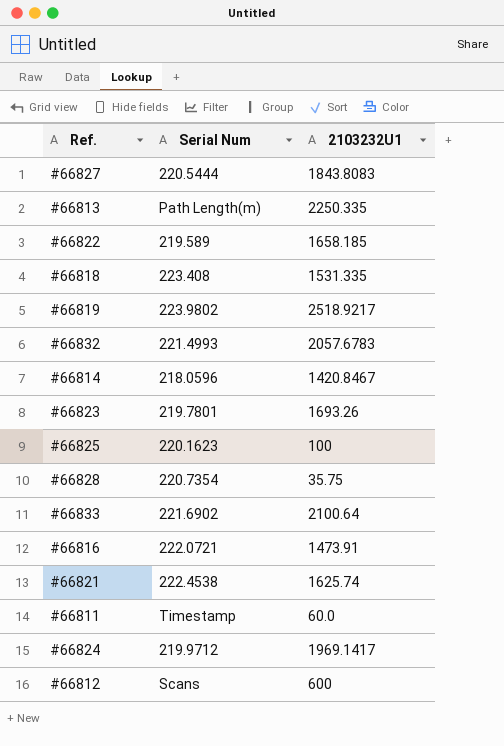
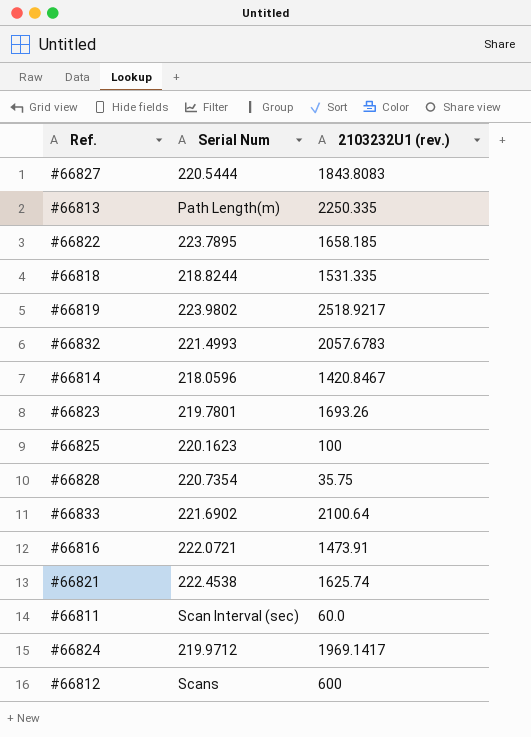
column name: 2103232U1 -> 2103232U1 (rev.)
#66822 | Serial Num: 219.589 -> 223.7895
#66818 | Serial Num: 223.408 -> 218.8244
#66811 | Serial Num: Timestamp -> Scan Interval (sec)

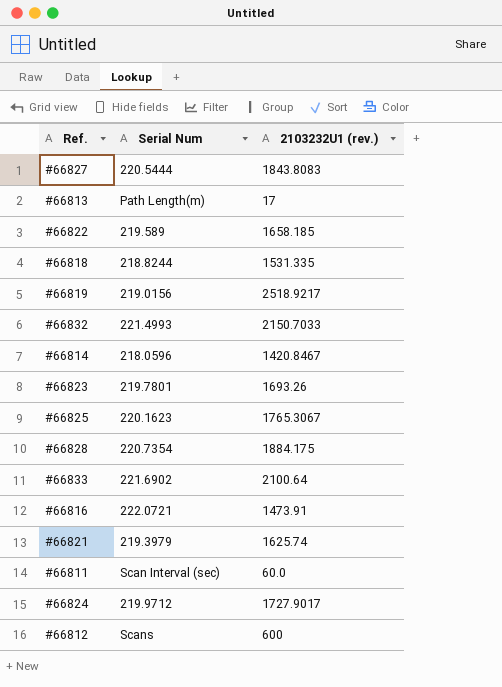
#66813 | 2103232U1 (rev.): 2250.335 -> 17
#66822 | Serial Num: 223.7895 -> 219.589
#66819 | Serial Num: 223.9802 -> 219.0156
#66832 | 2103232U1 (rev.): 2057.6783 -> 2150.7033
#66825 | 2103232U1 (rev.): 100 -> 1765.3067
#66828 | 2103232U1 (rev.): 35.75 -> 1884.175
#66821 | Serial Num: 222.4538 -> 219.3979
#66824 | 2103232U1 (rev.): 1969.1417 -> 1727.9017

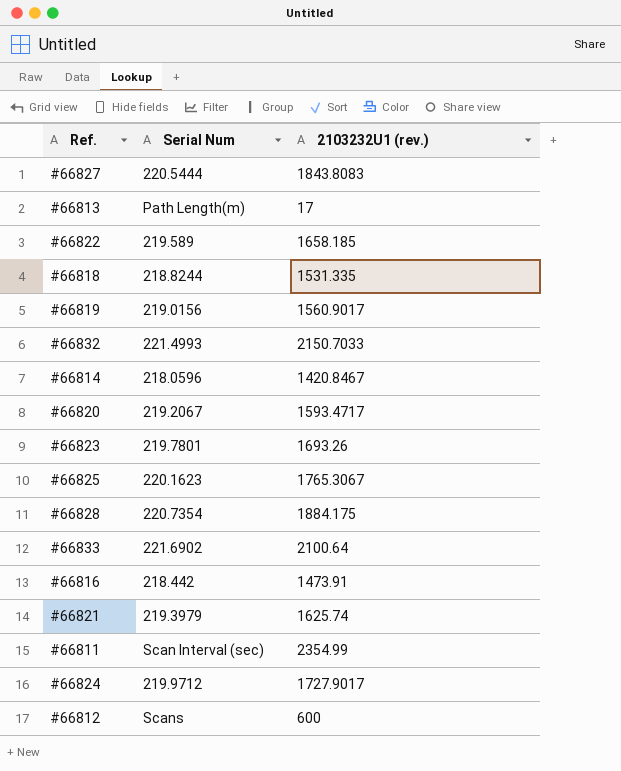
#66819 | 2103232U1 (rev.): 2518.9217 -> 1560.9017
row #66820: none -> 219.2067 | 1593.4717
#66816 | Serial Num: 222.0721 -> 218.442
#66811 | 2103232U1 (rev.): 60.0 -> 2354.99

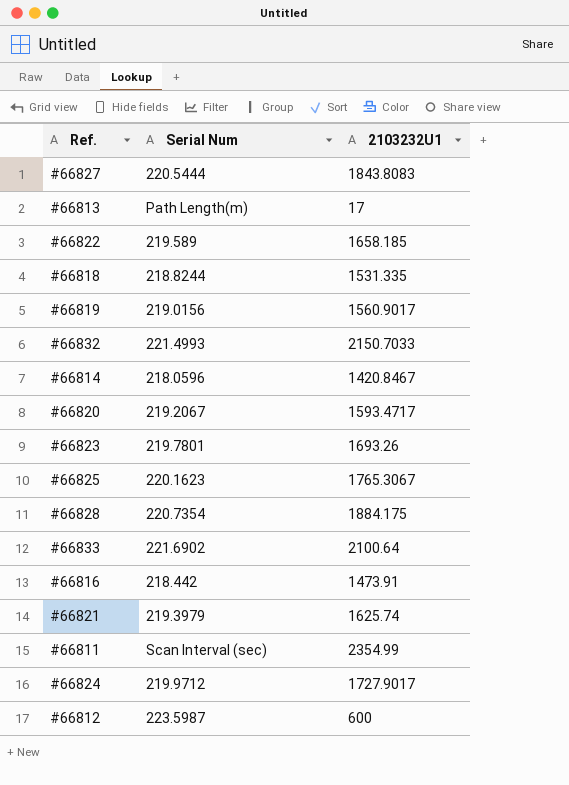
column name: 2103232U1 (rev.) -> 2103232U1
#66812 | Serial Num: Scans -> 223.5987

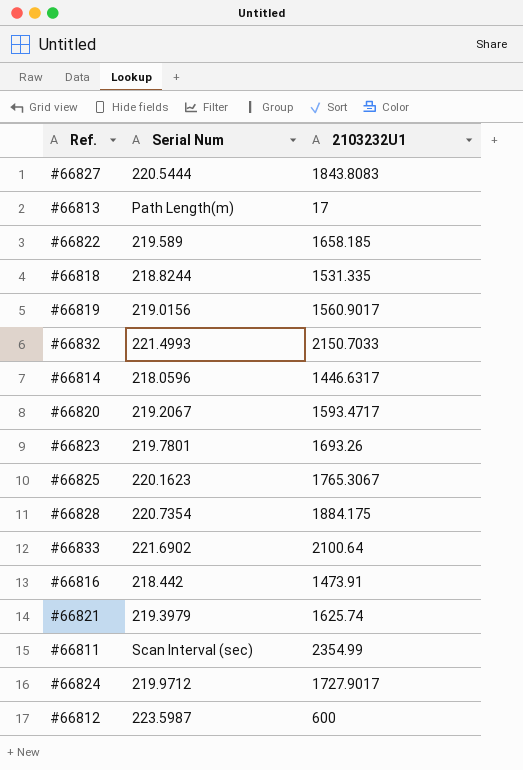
#66814 | 2103232U1: 1420.8467 -> 1446.6317

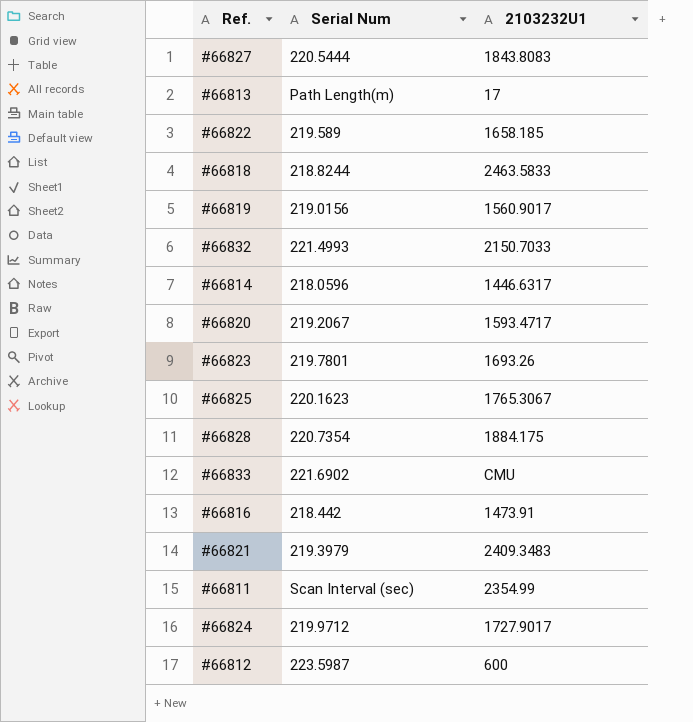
#66818 | 2103232U1: 1531.335 -> 2463.5833
#66833 | 2103232U1: 2100.64 -> CMU
#66821 | 2103232U1: 1625.74 -> 2409.3483

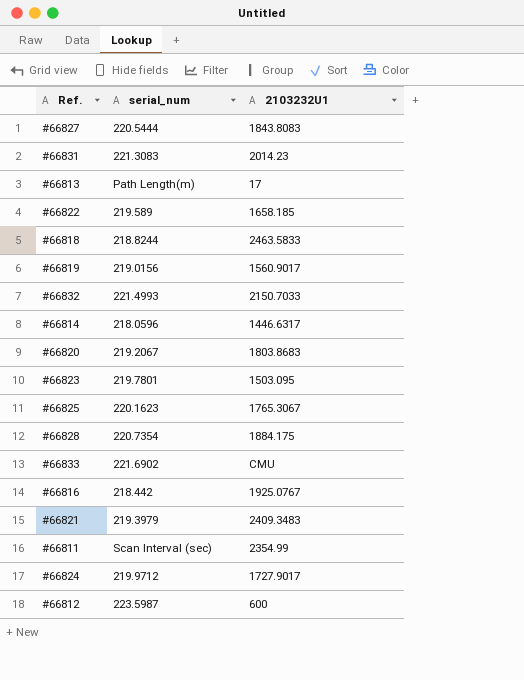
column name: Serial Num -> serial_num
row #66831: none -> 221.3083 | 2014.23
#66820 | 2103232U1: 1593.4717 -> 1803.8683
#66823 | 2103232U1: 1693.26 -> 1503.095
#66816 | 2103232U1: 1473.91 -> 1925.0767

